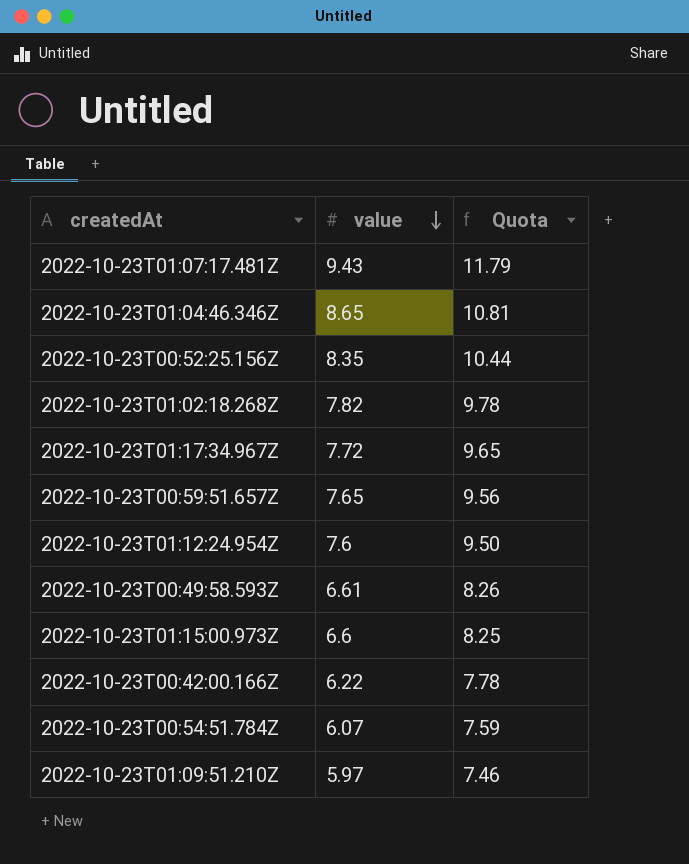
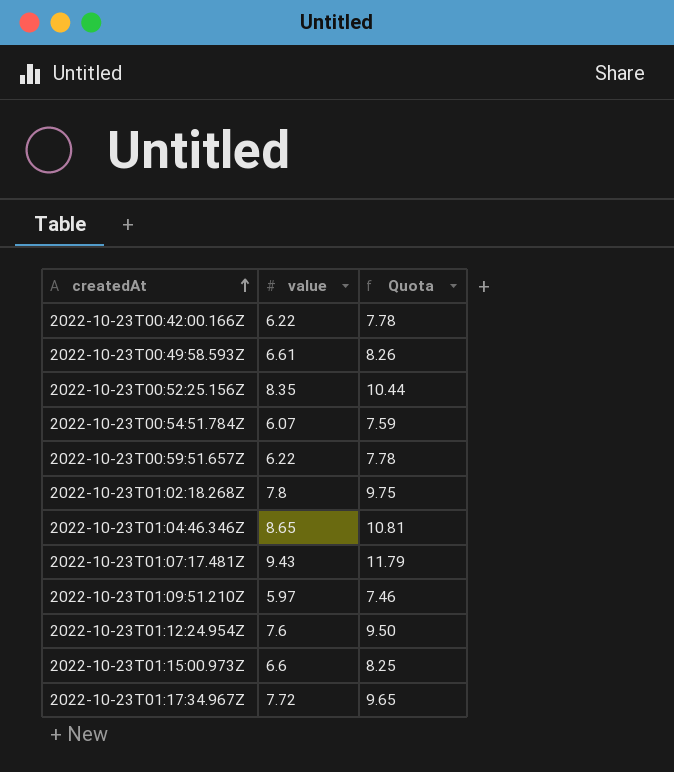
row order: value descending -> createdAt ascending
2022-10-23T00:59:51.657Z | value: 7.65 -> 6.22
2022-10-23T00:59:51.657Z | Quota: 9.56 -> 7.78
2022-10-23T01:02:18.268Z | value: 7.82 -> 7.8
2022-10-23T01:02:18.268Z | Quota: 9.78 -> 9.75

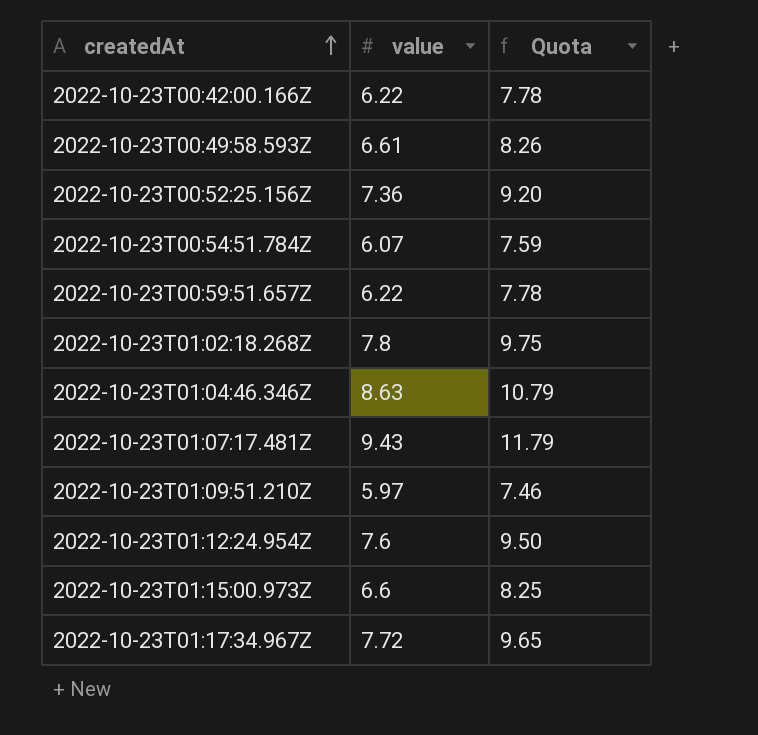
2022-10-23T00:52:25.156Z | value: 8.35 -> 7.36
2022-10-23T00:52:25.156Z | Quota: 10.44 -> 9.20
2022-10-23T01:04:46.346Z | value: 8.65 -> 8.63
2022-10-23T01:04:46.346Z | Quota: 10.81 -> 10.79

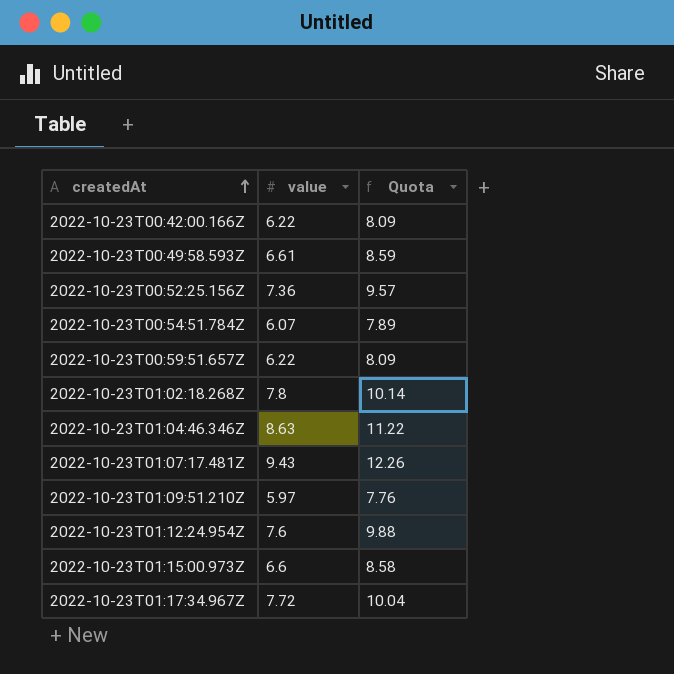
column Quota | formula: [value] * 1.25 -> [value] * 1.3

